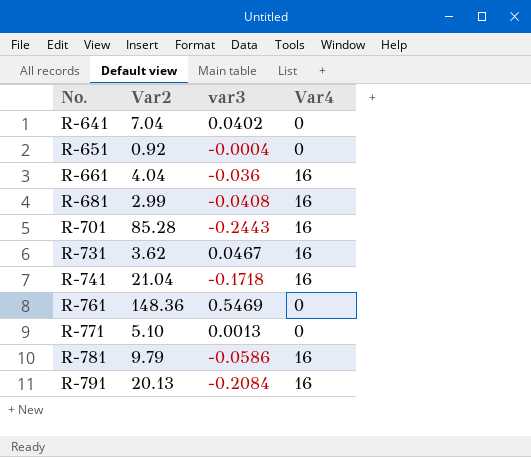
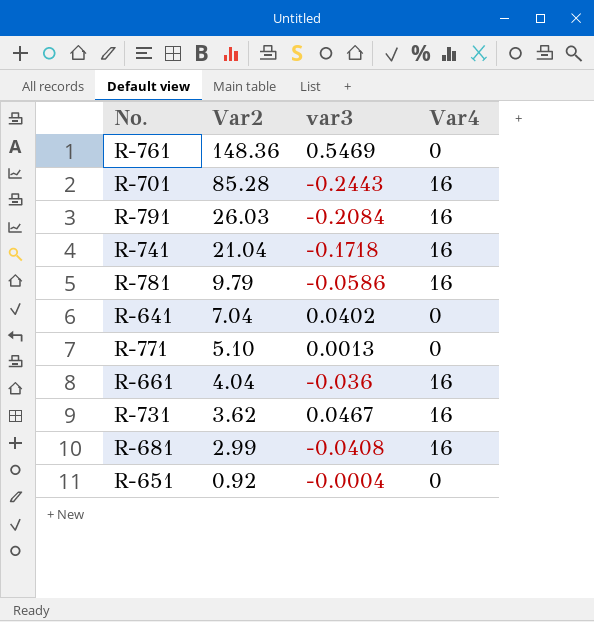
row order: No. ascending -> Var2 descending
R-791 | Var2: 20.13 -> 26.03

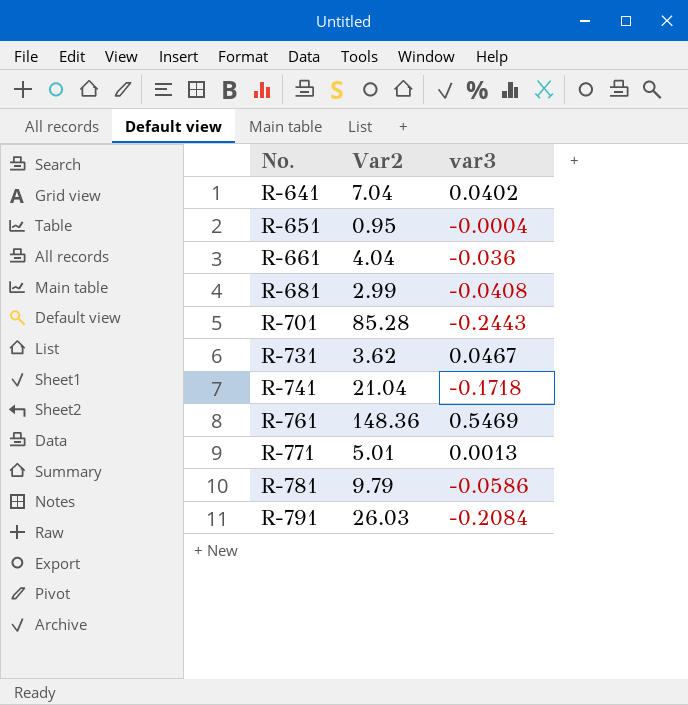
row order: Var2 descending -> No. ascending
column Var4 | position: 4 -> none
R-651 | Var2: 0.92 -> 0.95
R-771 | Var2: 5.10 -> 5.01

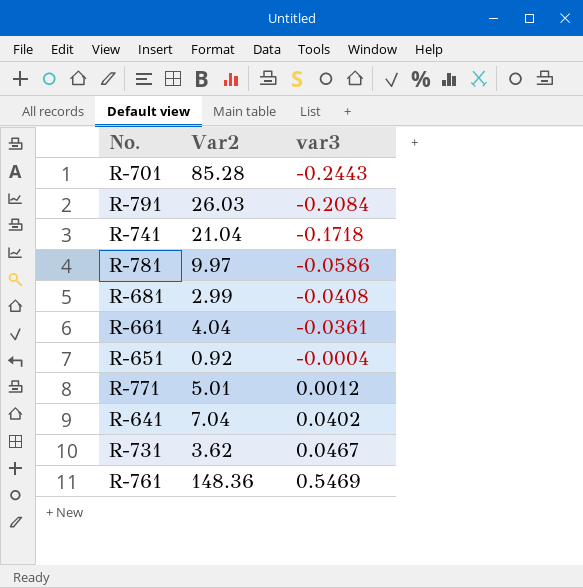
row order: No. ascending -> var3 ascending
R-781 | Var2: 9.79 -> 9.97
R-661 | var3: -0.036 -> -0.0361
R-651 | Var2: 0.95 -> 0.92
R-771 | var3: 0.0013 -> 0.0012

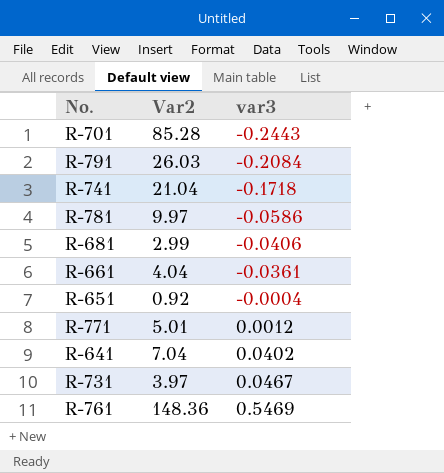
R-681 | var3: -0.0408 -> -0.0406
R-731 | Var2: 3.62 -> 3.97

